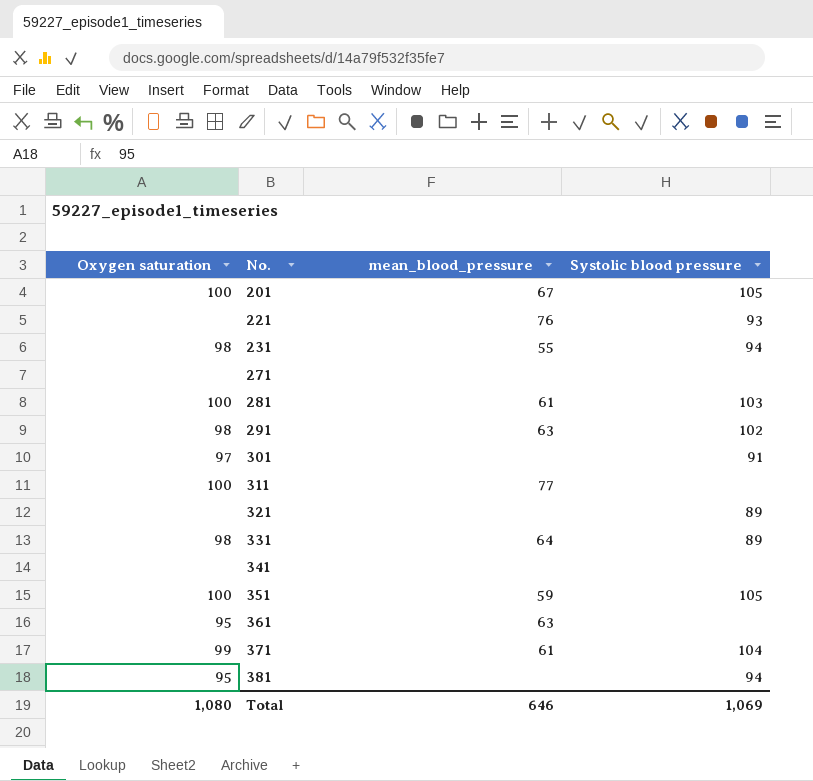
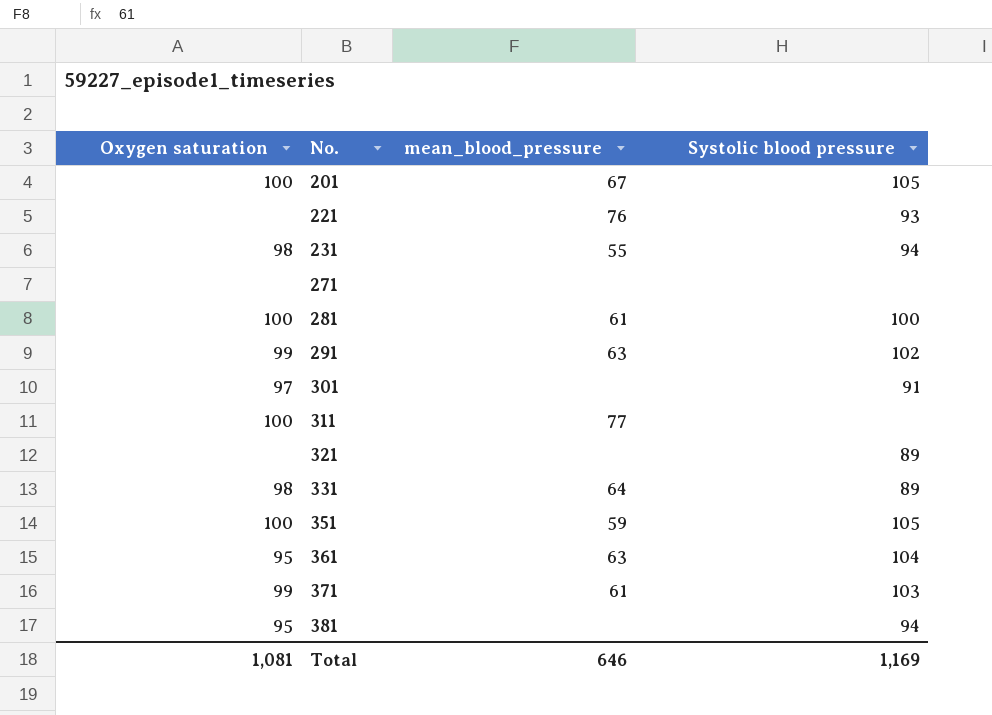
row 341: none | none | none -> none
281 | Systolic blood pressure: 103 -> 100
291 | Oxygen saturation: 98 -> 99
361 | Systolic blood pressure: none -> 104
371 | Systolic blood pressure: 104 -> 103
Total | Oxygen saturation: 1,080 -> 1,081
Total | Systolic blood pressure: 1,069 -> 1,169

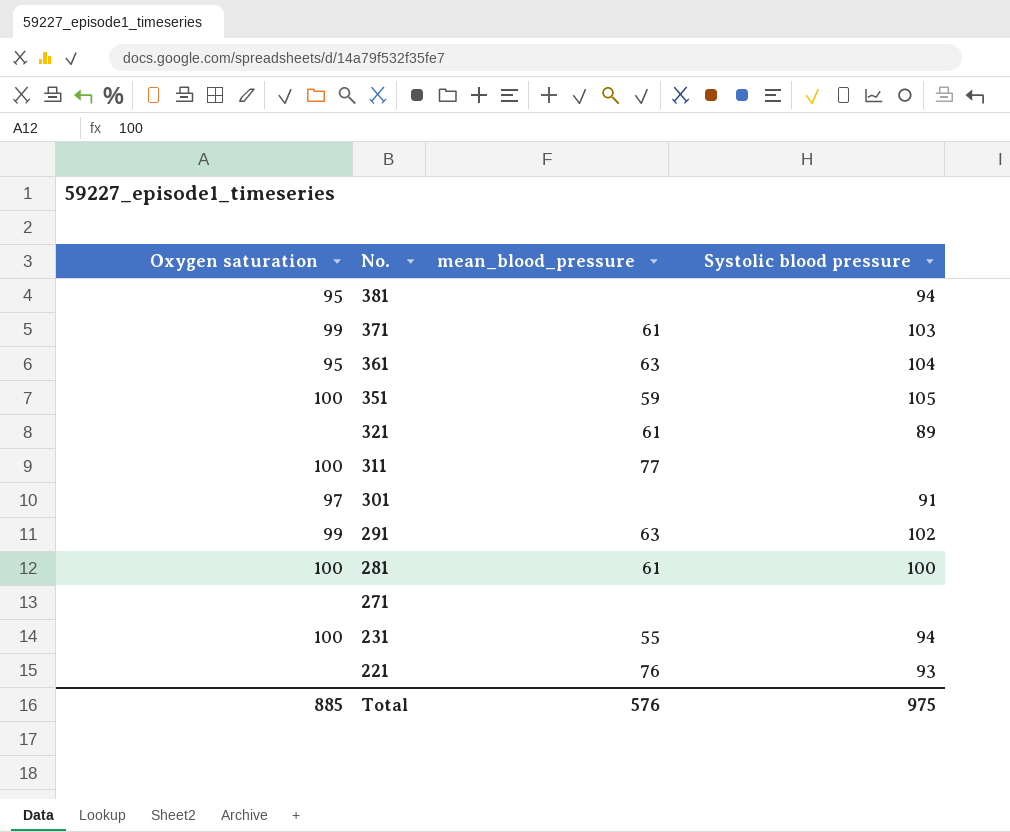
row order: No. ascending -> No. descending
row 201: 100 | 67 | 105 -> none
row 331: 98 | 64 | 89 -> none
321 | mean_blood_pressure: none -> 61
231 | Oxygen saturation: 98 -> 100
Total | Oxygen saturation: 1,081 -> 885
Total | mean_blood_pressure: 646 -> 576
Total | Systolic blood pressure: 1,169 -> 975

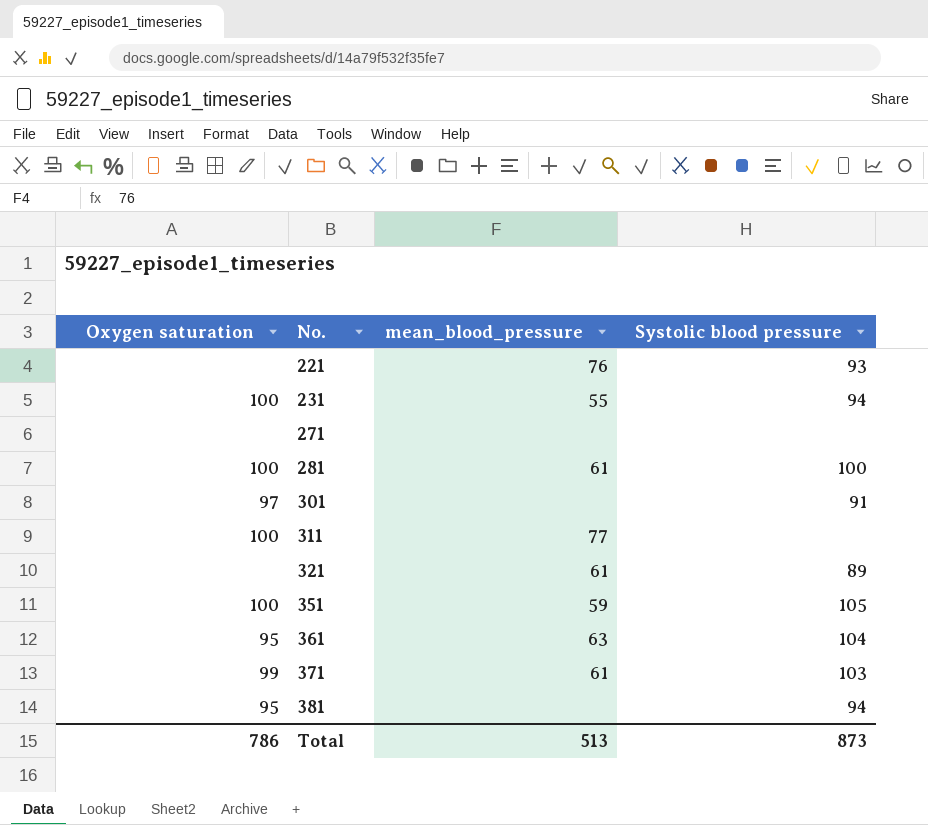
row order: No. descending -> No. ascending
row 291: 99 | 63 | 102 -> none
Total | Oxygen saturation: 885 -> 786
Total | mean_blood_pressure: 576 -> 513
Total | Systolic blood pressure: 975 -> 873

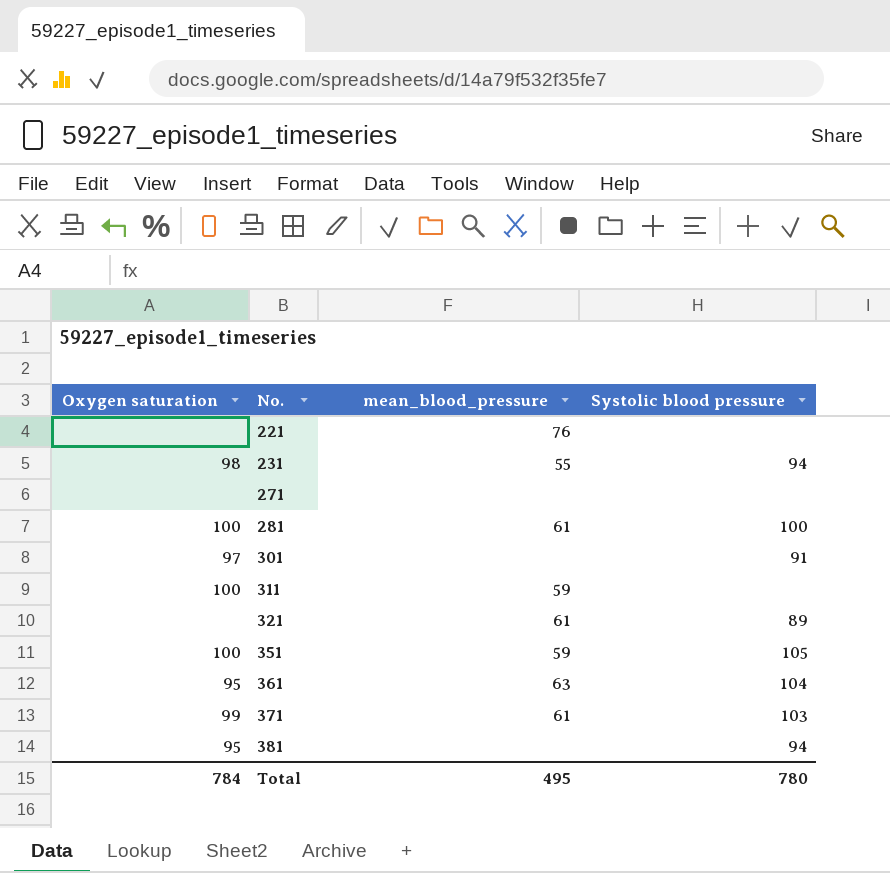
221 | Systolic blood pressure: 93 -> none
231 | Oxygen saturation: 100 -> 98
311 | mean_blood_pressure: 77 -> 59
Total | Oxygen saturation: 786 -> 784
Total | mean_blood_pressure: 513 -> 495
Total | Systolic blood pressure: 873 -> 780

